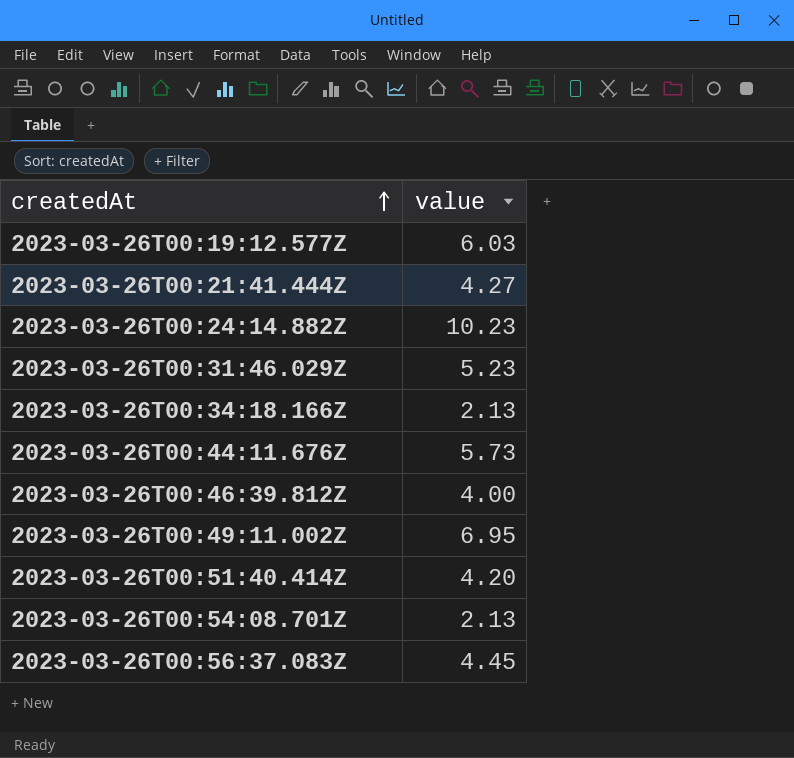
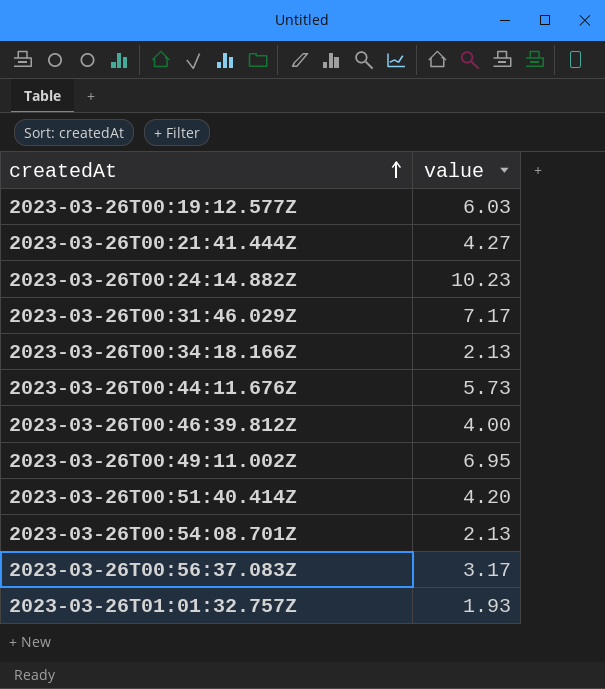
2023-03-26T00:31:46.029Z | value: 5.23 -> 7.17
2023-03-26T00:56:37.083Z | value: 4.45 -> 3.17
row 2023-03-26T01:01:32.757Z: none -> 1.93

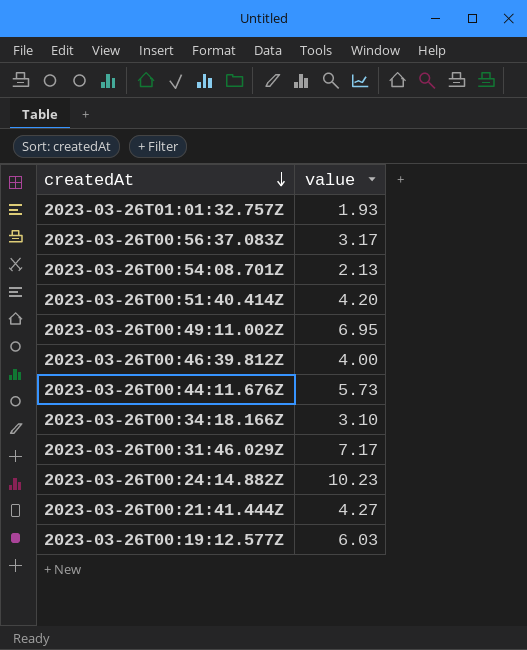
row order: createdAt ascending -> createdAt descending
2023-03-26T00:34:18.166Z | value: 2.13 -> 3.10

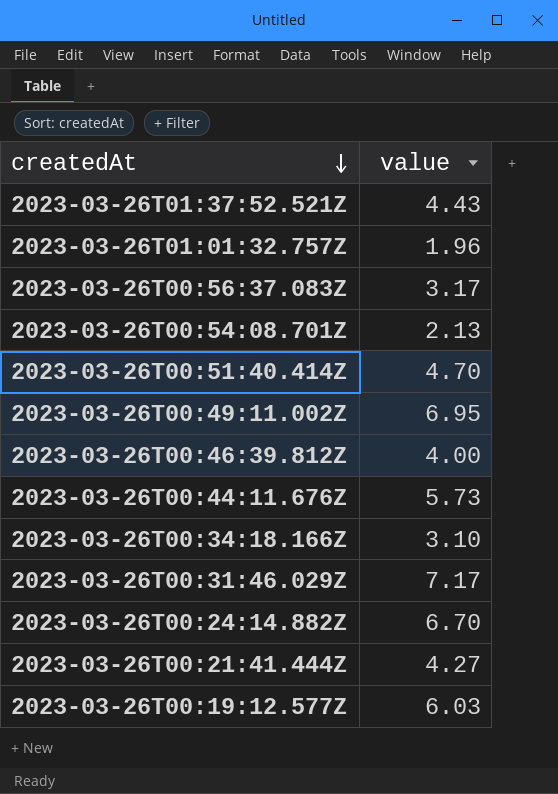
row 2023-03-26T01:37:52.521Z: none -> 4.43
2023-03-26T01:01:32.757Z | value: 1.93 -> 1.96
2023-03-26T00:51:40.414Z | value: 4.20 -> 4.70
2023-03-26T00:24:14.882Z | value: 10.23 -> 6.70

